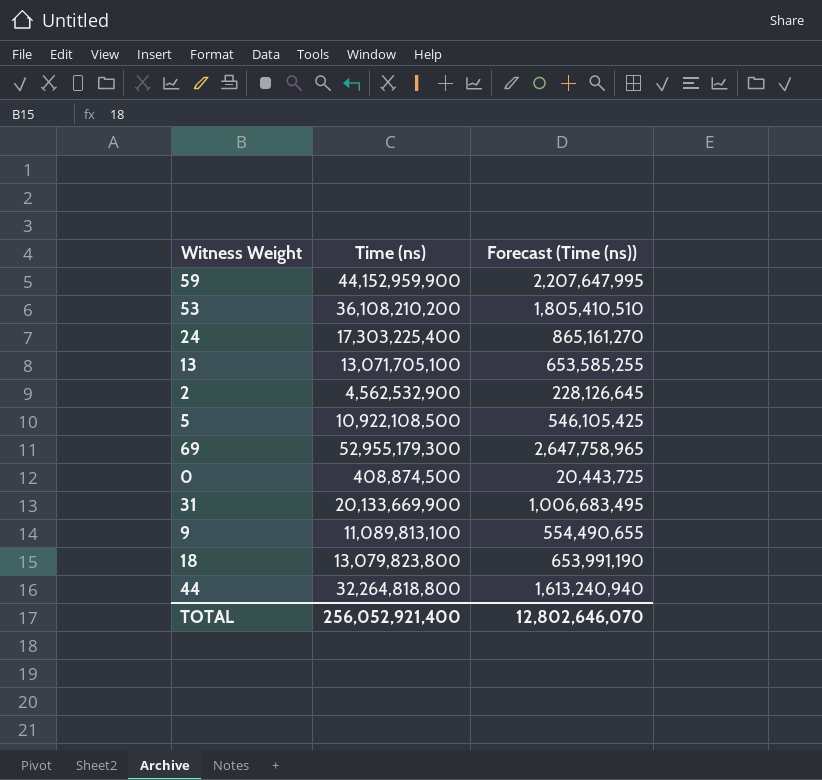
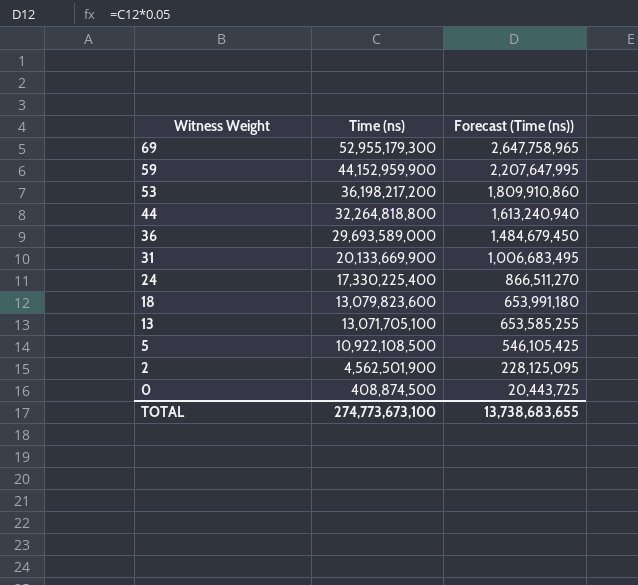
row order: none -> Witness Weight descending
row 9: 11,089,813,100 | 554,490,655 -> none
53 | Time (ns): 36,108,210,200 -> 36,198,217,200
53 | Forecast (Time (ns)): 1,805,410,510 -> 1,809,910,860
row 36: none -> 29,693,589,000 | 1,484,679,450
24 | Time (ns): 17,303,225,400 -> 17,330,225,400
24 | Forecast (Time (ns)): 865,161,270 -> 866,511,270
18 | Time (ns): 13,079,823,800 -> 13,079,823,600
18 | Forecast (Time (ns)): 653,991,190 -> 653,991,180
2 | Time (ns): 4,562,532,900 -> 4,562,501,900
2 | Forecast (Time (ns)): 228,126,645 -> 228,125,095
TOTAL | Time (ns): 256,052,921,400 -> 274,773,673,100
TOTAL | Forecast (Time (ns)): 12,802,646,070 -> 13,738,683,655

